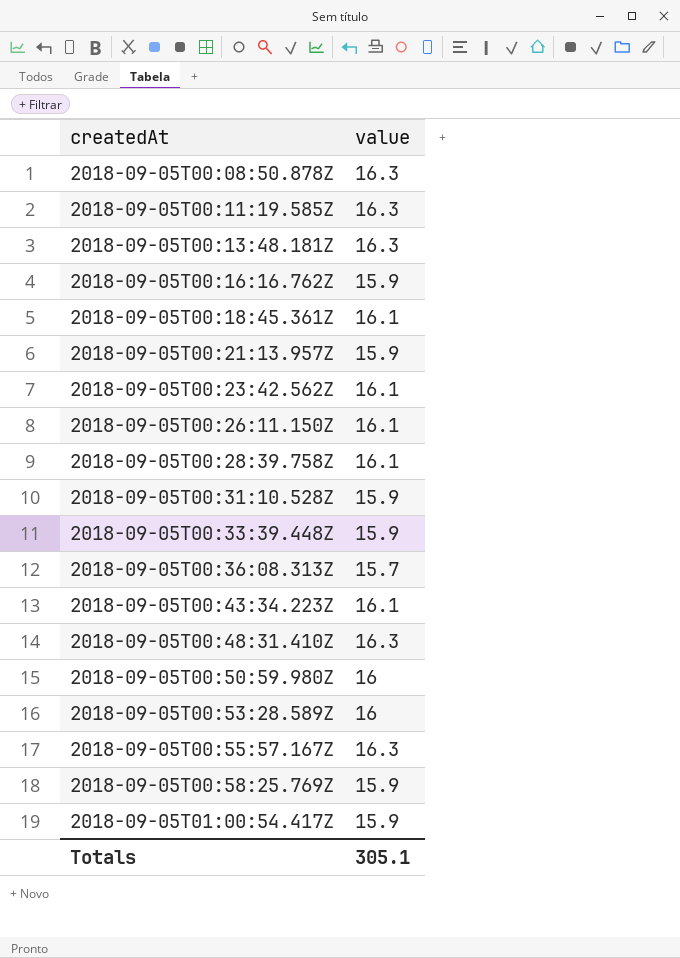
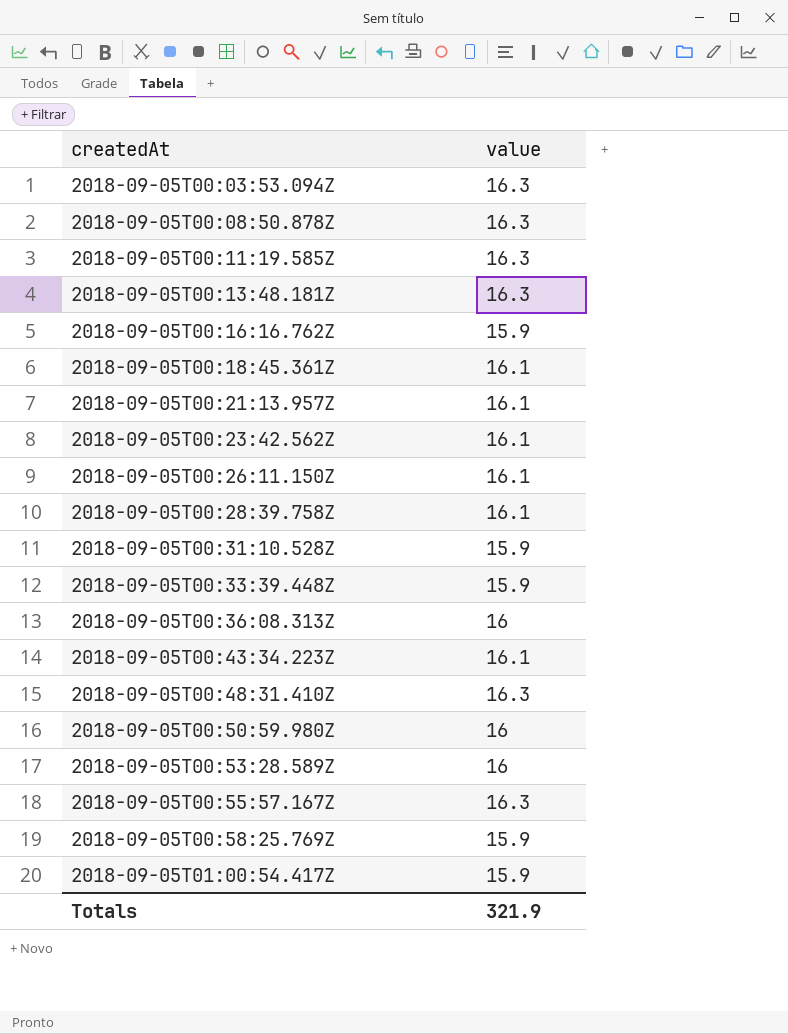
row 2018-09-05T00:03:53.094Z: none -> 16.3
2018-09-05T00:21:13.957Z | value: 15.9 -> 16.1
2018-09-05T00:36:08.313Z | value: 15.7 -> 16
Totals | value: 305.1 -> 321.9

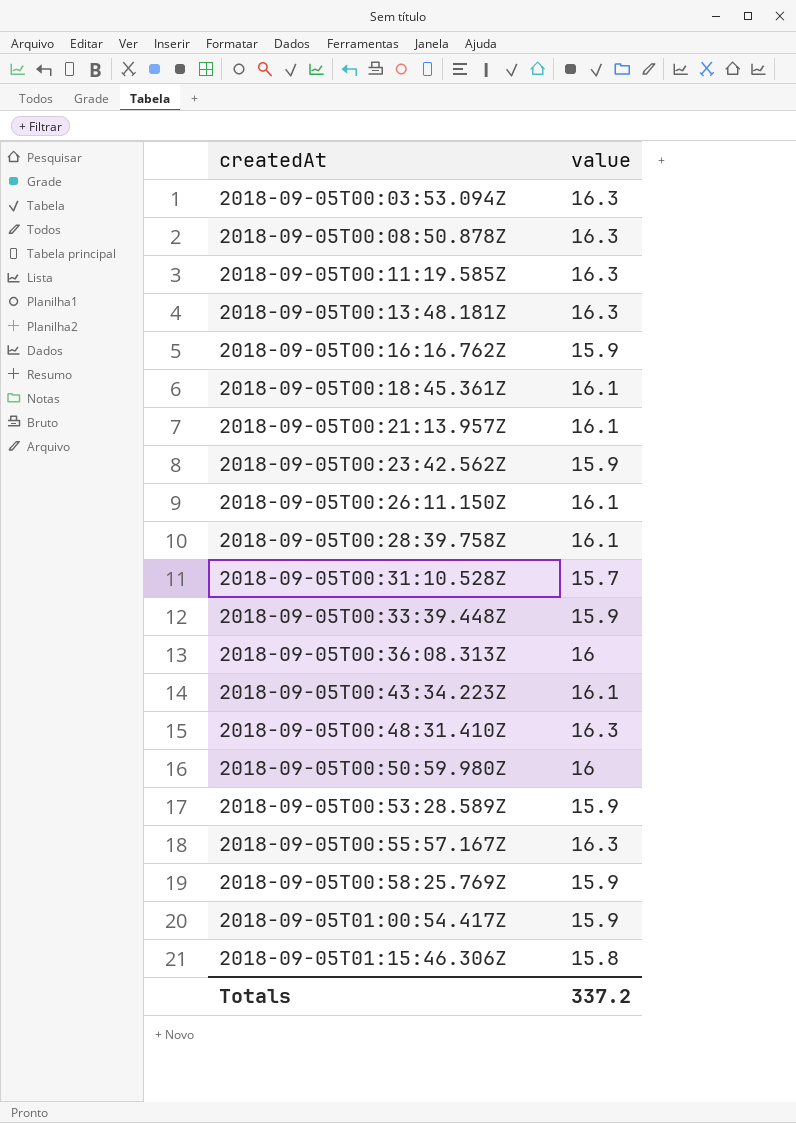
2018-09-05T00:23:42.562Z | value: 16.1 -> 15.9
2018-09-05T00:31:10.528Z | value: 15.9 -> 15.7
2018-09-05T00:53:28.589Z | value: 16 -> 15.9
row 2018-09-05T01:15:46.306Z: none -> 15.8
Totals | value: 321.9 -> 337.2

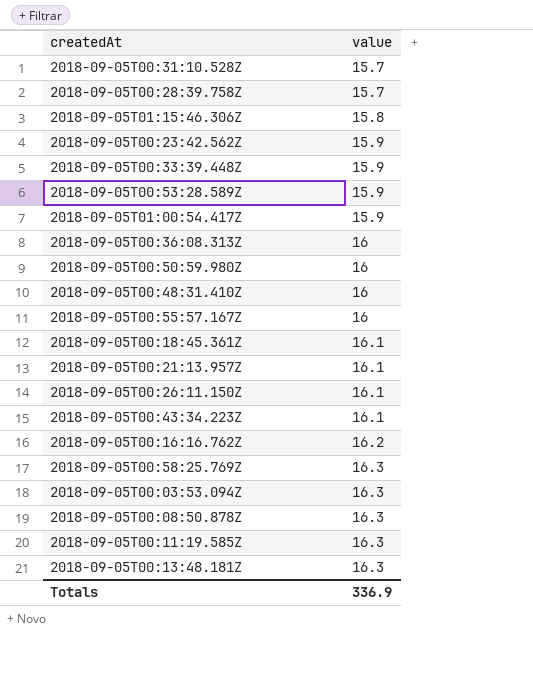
row order: createdAt ascending -> value ascending
2018-09-05T00:28:39.758Z | value: 16.1 -> 15.7
2018-09-05T00:48:31.410Z | value: 16.3 -> 16
2018-09-05T00:55:57.167Z | value: 16.3 -> 16
2018-09-05T00:16:16.762Z | value: 15.9 -> 16.2
2018-09-05T00:58:25.769Z | value: 15.9 -> 16.3
Totals | value: 337.2 -> 336.9

